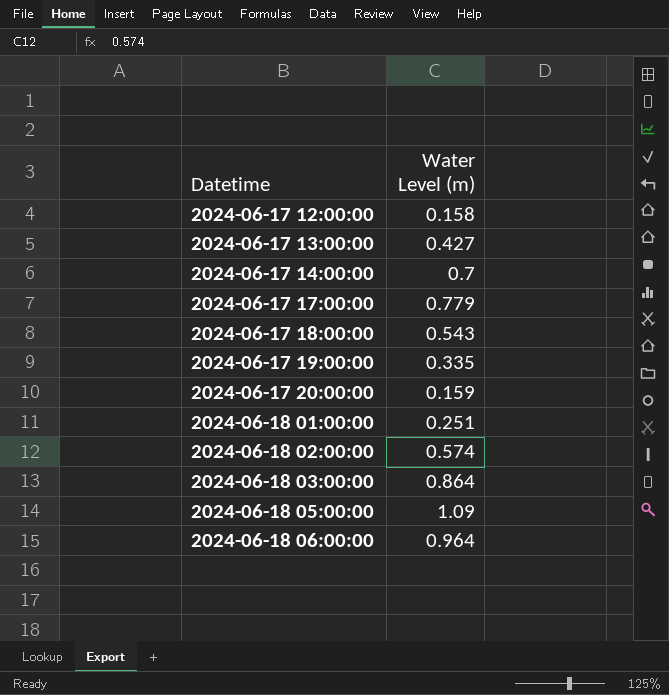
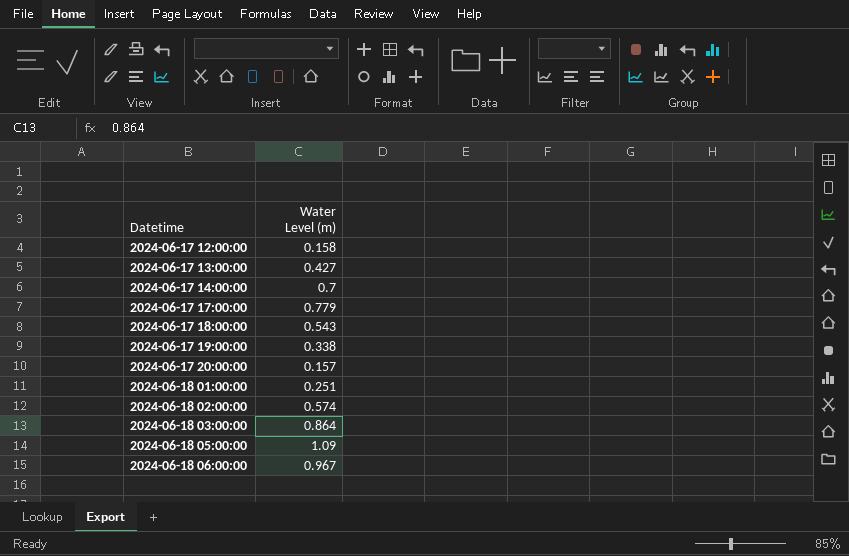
2024-06-17 19:00:00 | Water Level (m): 0.335 -> 0.338
2024-06-17 20:00:00 | Water Level (m): 0.159 -> 0.157
2024-06-18 06:00:00 | Water Level (m): 0.964 -> 0.967

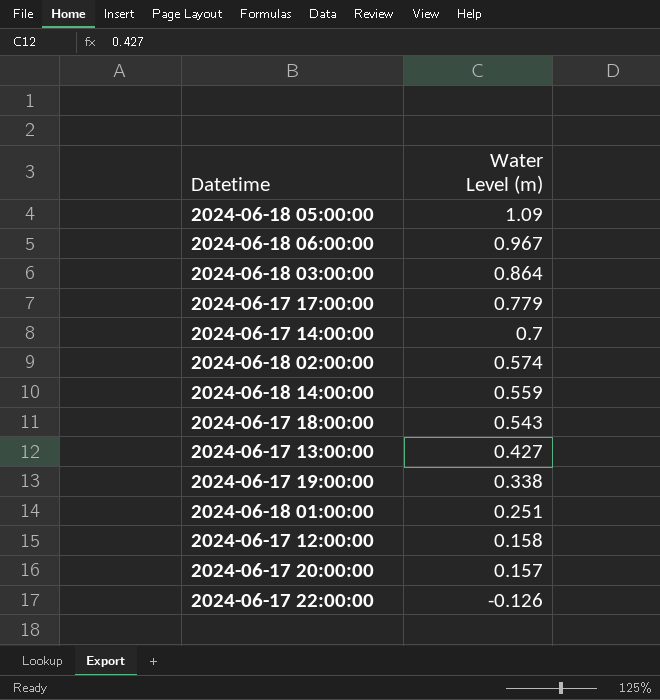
row order: Datetime ascending -> Water Level (m) descending
row 2024-06-18 14:00:00: none -> 0.559
row 2024-06-17 22:00:00: none -> -0.126

